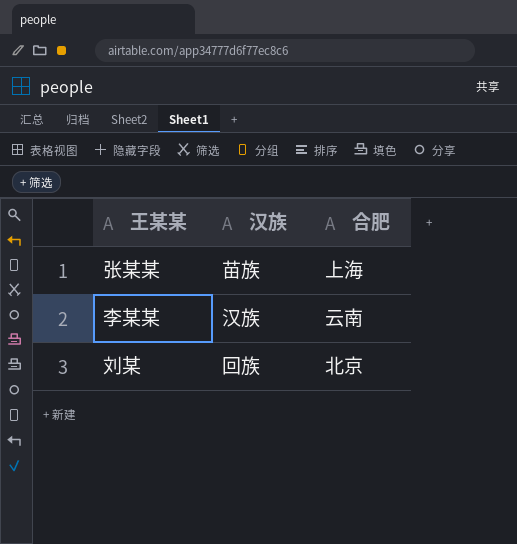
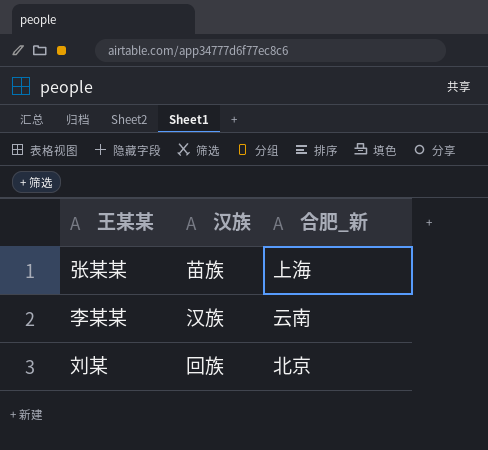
column name: 合肥 -> 合肥_新

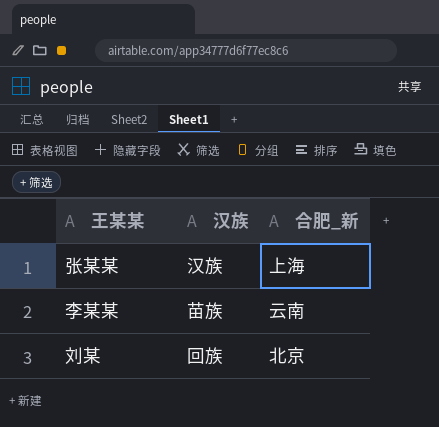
张某某 | 汉族: 苗族 -> 汉族
李某某 | 汉族: 汉族 -> 苗族

